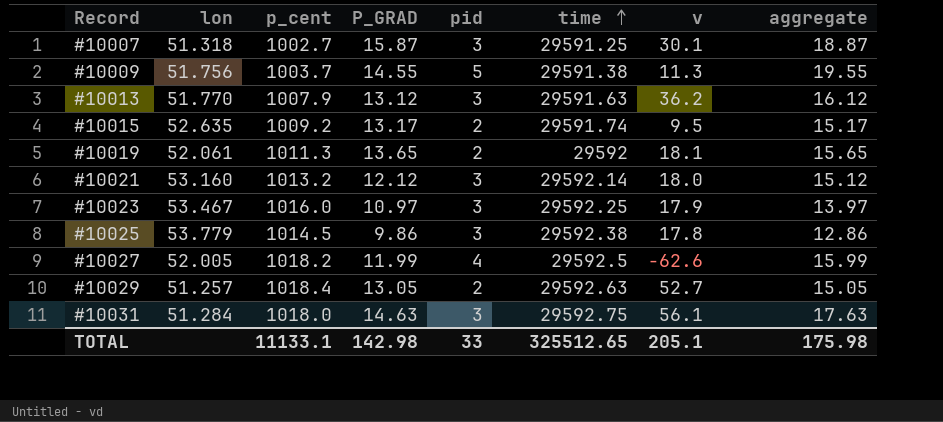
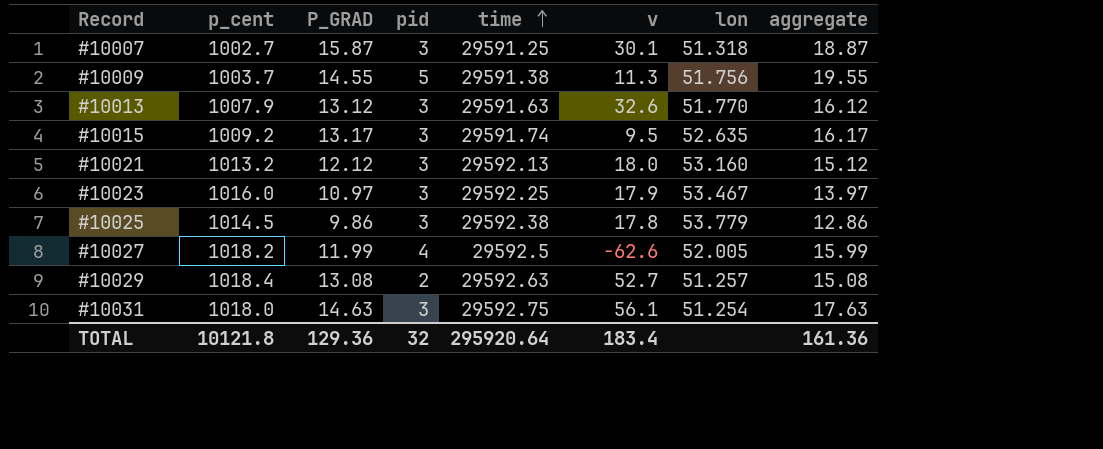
column lon | position: 2 -> 7
row #10019: 52.061 | 1011.3 | 13.65 | 2 | 29592 | 18.1 | 15.65 -> none
#10013 | v: 36.2 -> 32.6
#10015 | pid: 2 -> 3
#10015 | aggregate: 15.17 -> 16.17
#10021 | time: 29592.14 -> 29592.13
#10029 | P_GRAD: 13.05 -> 13.08
#10029 | aggregate: 15.05 -> 15.08
#10031 | lon: 51.284 -> 51.254
TOTAL | p_cent: 11133.1 -> 10121.8
TOTAL | P_GRAD: 142.98 -> 129.36
TOTAL | pid: 33 -> 32
TOTAL | time: 325512.65 -> 295920.64
TOTAL | v: 205.1 -> 183.4
TOTAL | aggregate: 175.98 -> 161.36

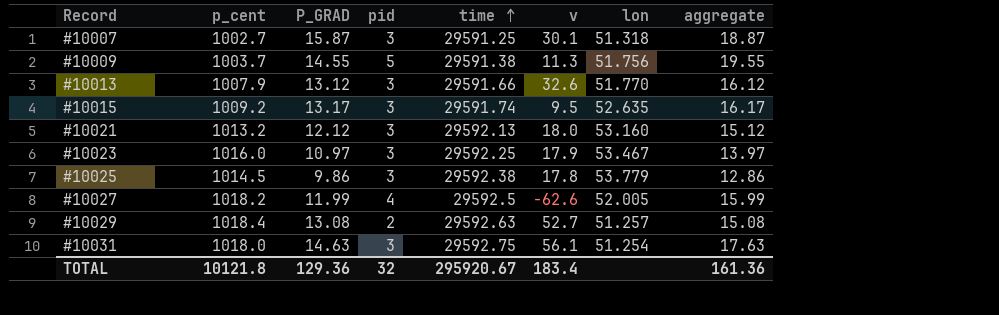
#10013 | time: 29591.63 -> 29591.66
TOTAL | time: 295920.64 -> 295920.67

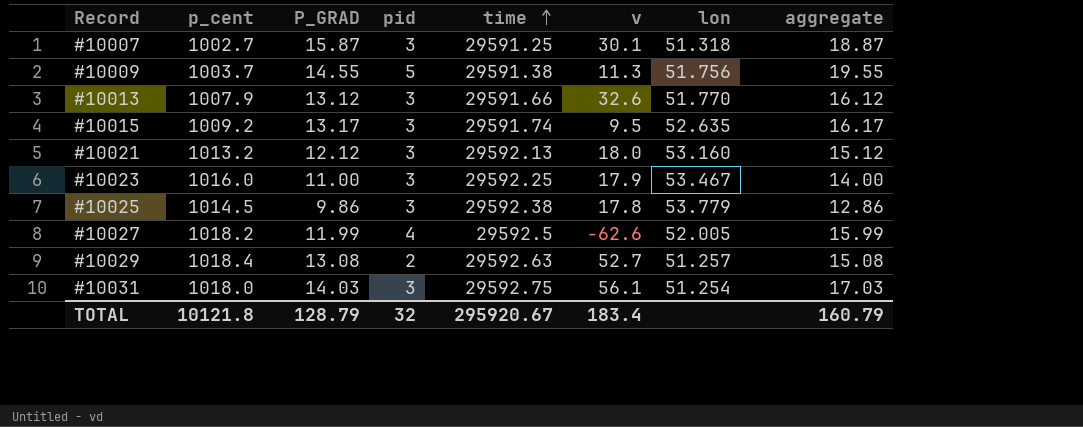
#10023 | P_GRAD: 10.97 -> 11.00
#10023 | aggregate: 13.97 -> 14.00
#10031 | P_GRAD: 14.63 -> 14.03
#10031 | aggregate: 17.63 -> 17.03
TOTAL | P_GRAD: 129.36 -> 128.79
TOTAL | aggregate: 161.36 -> 160.79

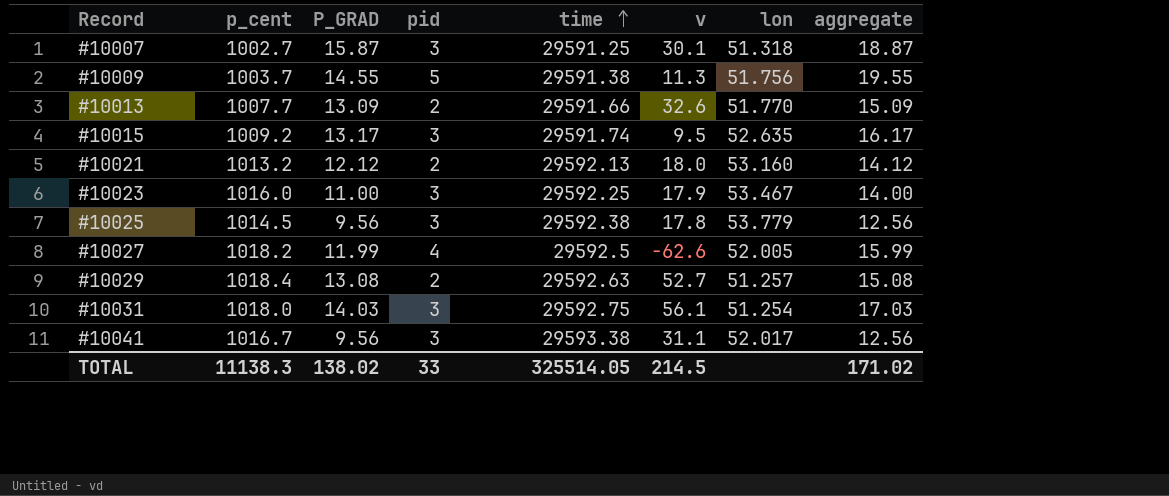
#10013 | p_cent: 1007.9 -> 1007.7
#10013 | P_GRAD: 13.12 -> 13.09
#10013 | pid: 3 -> 2
#10013 | aggregate: 16.12 -> 15.09
#10021 | pid: 3 -> 2
#10021 | aggregate: 15.12 -> 14.12
#10025 | P_GRAD: 9.86 -> 9.56
#10025 | aggregate: 12.86 -> 12.56
row #10041: none -> 1016.7 | 9.56 | 3 | 29593.38 | 31.1 | 52.017 | 12.56
TOTAL | p_cent: 10121.8 -> 11138.3
TOTAL | P_GRAD: 128.79 -> 138.02
TOTAL | pid: 32 -> 33
TOTAL | time: 295920.67 -> 325514.05
TOTAL | v: 183.4 -> 214.5
TOTAL | aggregate: 160.79 -> 171.02

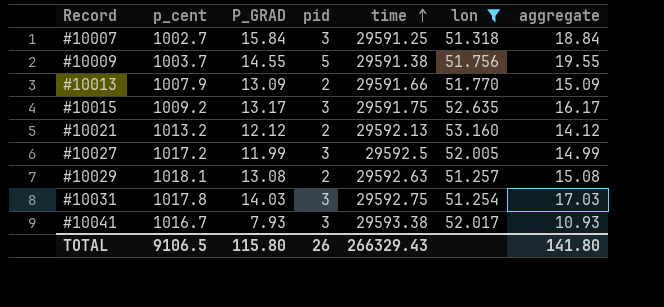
filter: none -> lon <= 53.160
column v | position: 6 -> none
#10007 | P_GRAD: 15.87 -> 15.84
#10007 | aggregate: 18.87 -> 18.84
#10013 | p_cent: 1007.7 -> 1007.9
#10015 | time: 29591.74 -> 29591.75
#10027 | p_cent: 1018.2 -> 1017.2
#10027 | pid: 4 -> 3
#10027 | aggregate: 15.99 -> 14.99
#10029 | p_cent: 1018.4 -> 1018.1
#10031 | p_cent: 1018.0 -> 1017.8
#10041 | P_GRAD: 9.56 -> 7.93
#10041 | aggregate: 12.56 -> 10.93
TOTAL | p_cent: 11138.3 -> 9106.5
TOTAL | P_GRAD: 138.02 -> 115.80
TOTAL | pid: 33 -> 26
TOTAL | time: 325514.05 -> 266329.43
TOTAL | aggregate: 171.02 -> 141.80

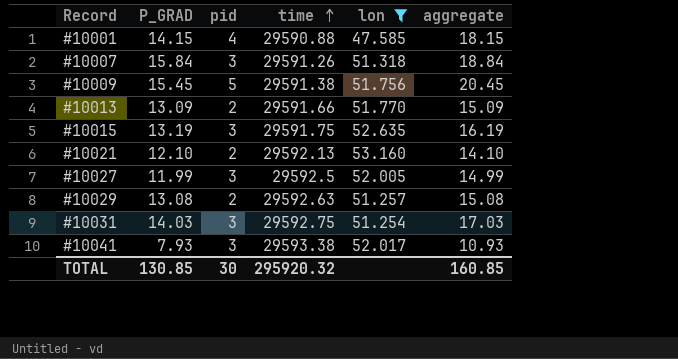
column p_cent | position: 2 -> none
row #10001: none -> 14.15 | 4 | 29590.88 | 47.585 | 18.15
#10007 | time: 29591.25 -> 29591.26
#10009 | P_GRAD: 14.55 -> 15.45
#10009 | aggregate: 19.55 -> 20.45
#10015 | P_GRAD: 13.17 -> 13.19
#10015 | aggregate: 16.17 -> 16.19
#10021 | P_GRAD: 12.12 -> 12.10
#10021 | aggregate: 14.12 -> 14.10
TOTAL | P_GRAD: 115.80 -> 130.85
TOTAL | pid: 26 -> 30
TOTAL | time: 266329.43 -> 295920.32
TOTAL | aggregate: 141.80 -> 160.85

